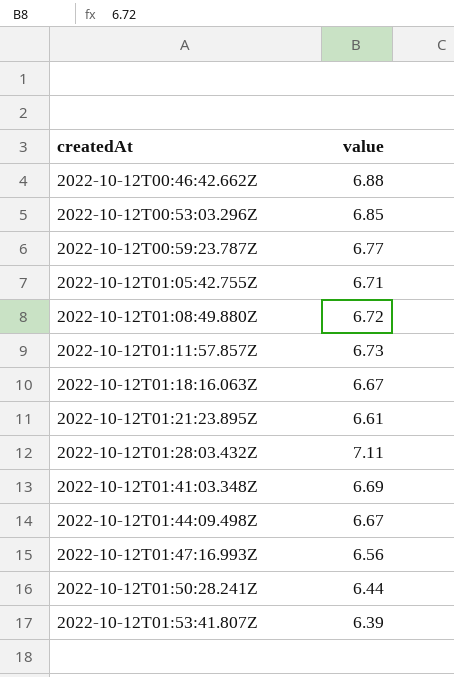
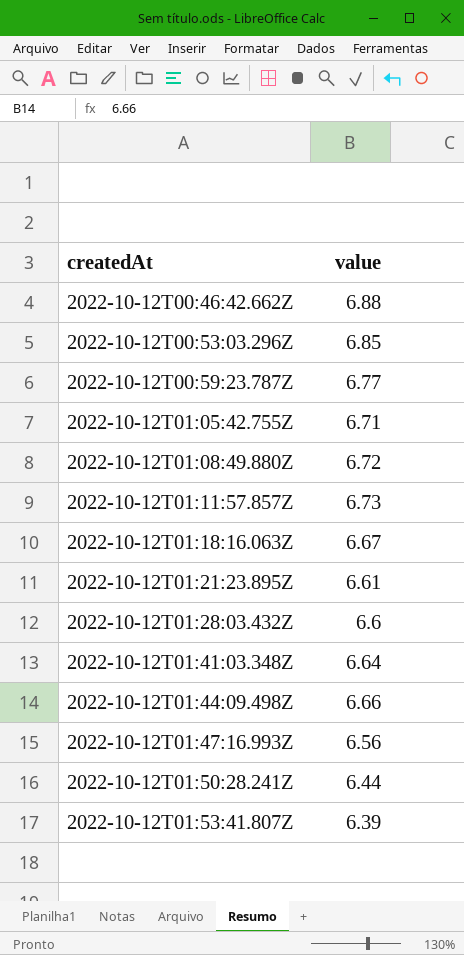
2022-10-12T01:28:03.432Z | value: 7.11 -> 6.6
2022-10-12T01:41:03.348Z | value: 6.69 -> 6.64
2022-10-12T01:44:09.498Z | value: 6.67 -> 6.66

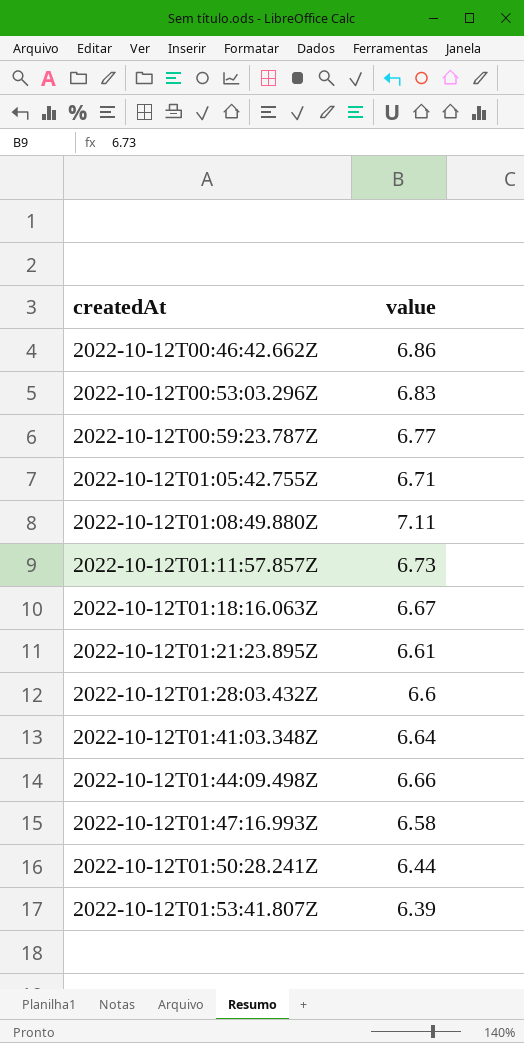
2022-10-12T00:46:42.662Z | value: 6.88 -> 6.86
2022-10-12T00:53:03.296Z | value: 6.85 -> 6.83
2022-10-12T01:08:49.880Z | value: 6.72 -> 7.11
2022-10-12T01:47:16.993Z | value: 6.56 -> 6.58

